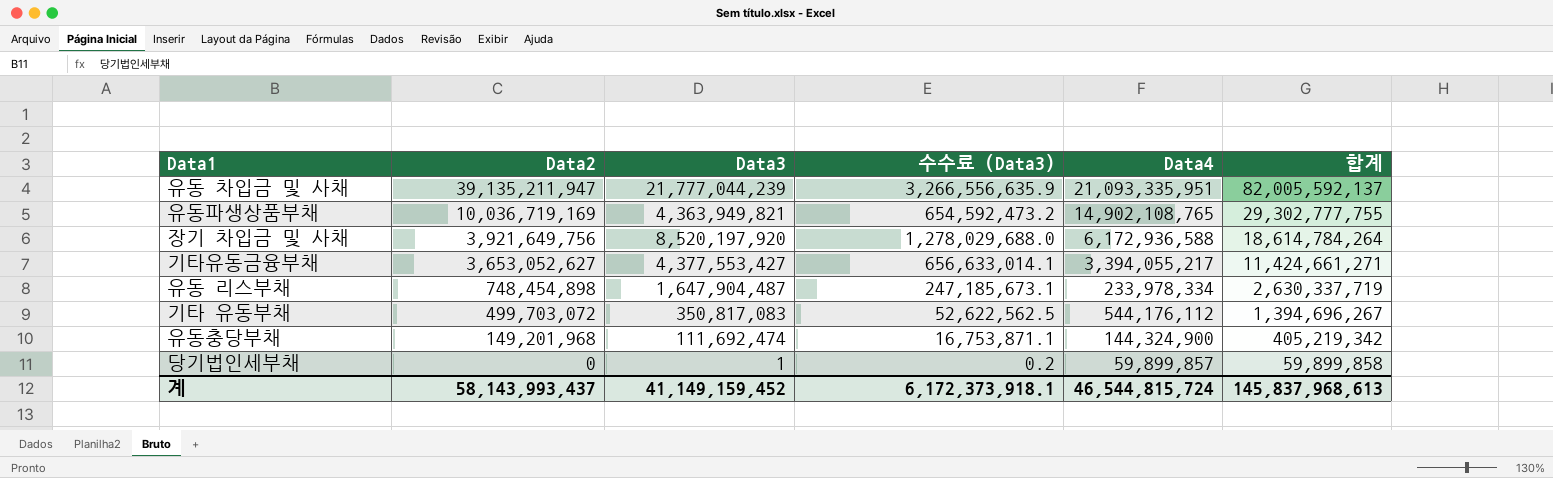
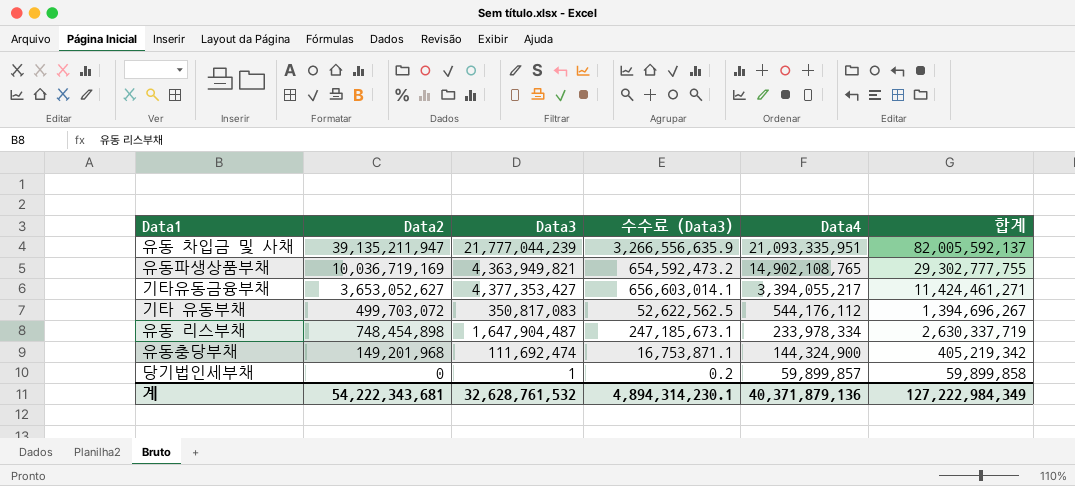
row order: Data2 descending -> Data4 descending
row 장기 차입금 및 사채: 3,921,649,756 | 8,520,197,920 | 1,278,029,688.0 | 6,172,936,588 | 18,614,784,264 -> none
기타유동금융부채 | Data3: 4,377,553,427 -> 4,377,353,427
기타유동금융부채 | 수수료 (Data3): 656,633,014.1 -> 656,603,014.1
기타유동금융부채 | 합계: 11,424,661,271 -> 11,424,461,271
계 | Data2: 58,143,993,437 -> 54,222,343,681
계 | Data3: 41,149,159,452 -> 32,628,761,532
계 | 수수료 (Data3): 6,172,373,918.1 -> 4,894,314,230.1
계 | Data4: 46,544,815,724 -> 40,371,879,136
계 | 합계: 145,837,968,613 -> 127,222,984,349

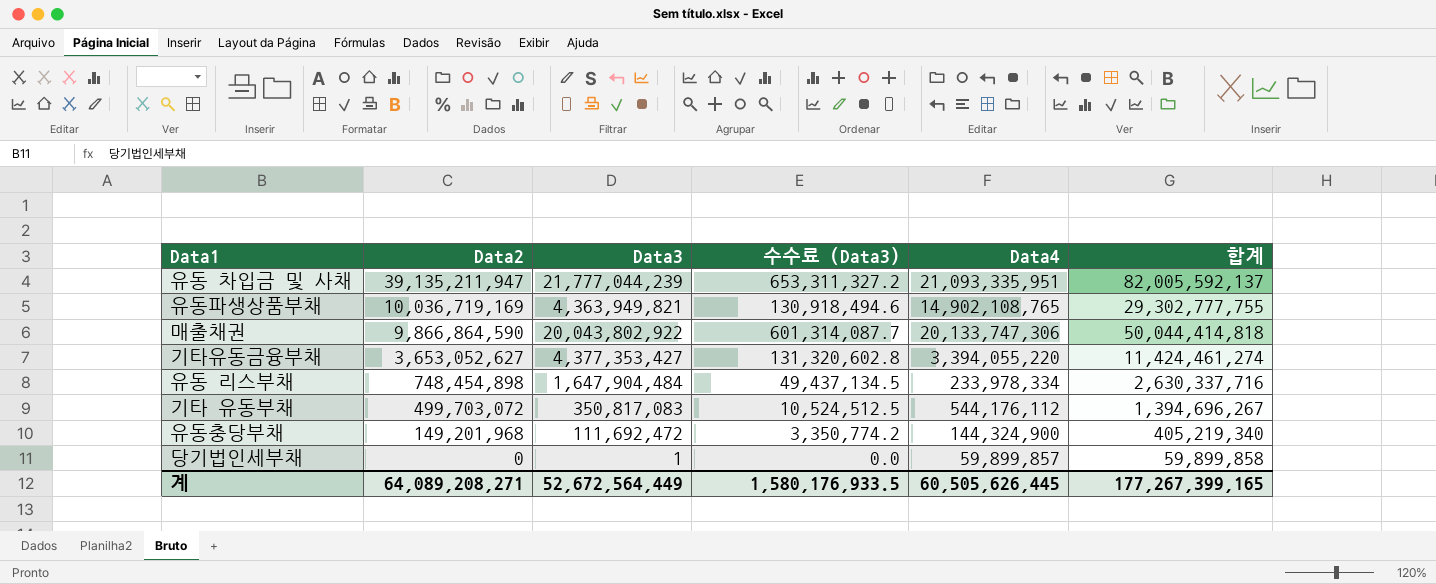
row order: Data4 descending -> Data2 descending
column 수수료 (Data3) | formula: [Data3] * 0.15 -> [Data3] * 0.03
row 매출채권: none -> 9,866,864,590 | 20,043,802,922 | 601,314,087.7 | 20,133,747,306 | 50,044,414,818
기타유동금융부채 | Data4: 3,394,055,217 -> 3,394,055,220
기타유동금융부채 | 합계: 11,424,461,271 -> 11,424,461,274
유동 리스부채 | Data3: 1,647,904,487 -> 1,647,904,484
유동 리스부채 | 합계: 2,630,337,719 -> 2,630,337,716
유동충당부채 | Data3: 111,692,474 -> 111,692,472
유동충당부채 | 합계: 405,219,342 -> 405,219,340
계 | Data2: 54,222,343,681 -> 64,089,208,271
계 | Data3: 32,628,761,532 -> 52,672,564,449
계 | 수수료 (Data3): 4,894,314,230.1 -> 1,580,176,933.5
계 | Data4: 40,371,879,136 -> 60,505,626,445
계 | 합계: 127,222,984,349 -> 177,267,399,165

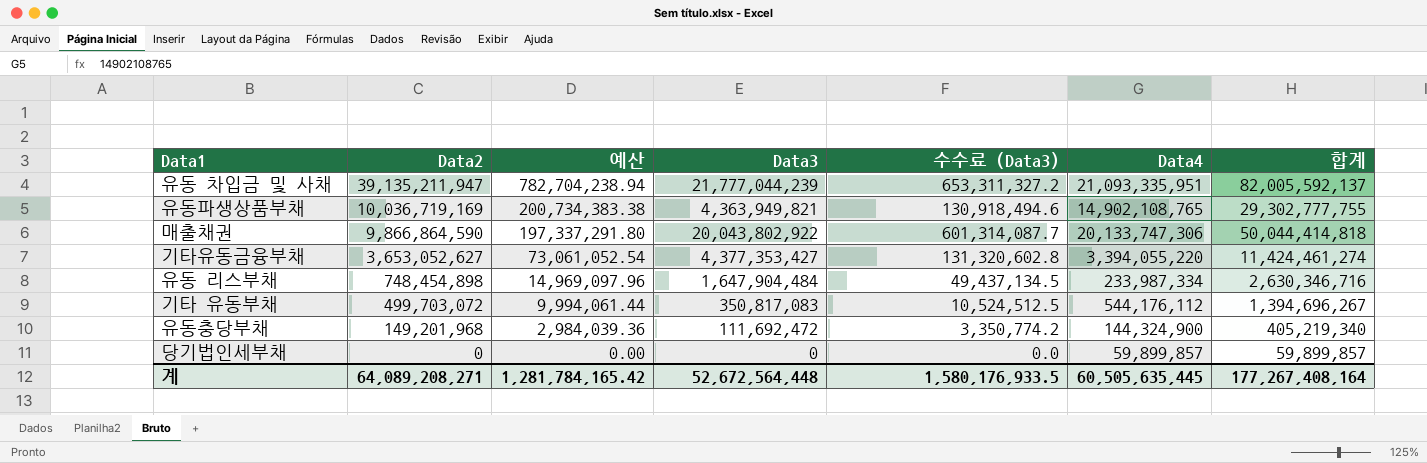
column 예산 | formula: none -> [Data2] * 0.02
유동 리스부채 | Data4: 233,978,334 -> 233,987,334
유동 리스부채 | 합계: 2,630,337,716 -> 2,630,346,716
당기법인세부채 | Data3: 1 -> 0
당기법인세부채 | 합계: 59,899,858 -> 59,899,857
계 | Data3: 52,672,564,449 -> 52,672,564,448
계 | Data4: 60,505,626,445 -> 60,505,635,445
계 | 합계: 177,267,399,165 -> 177,267,408,164

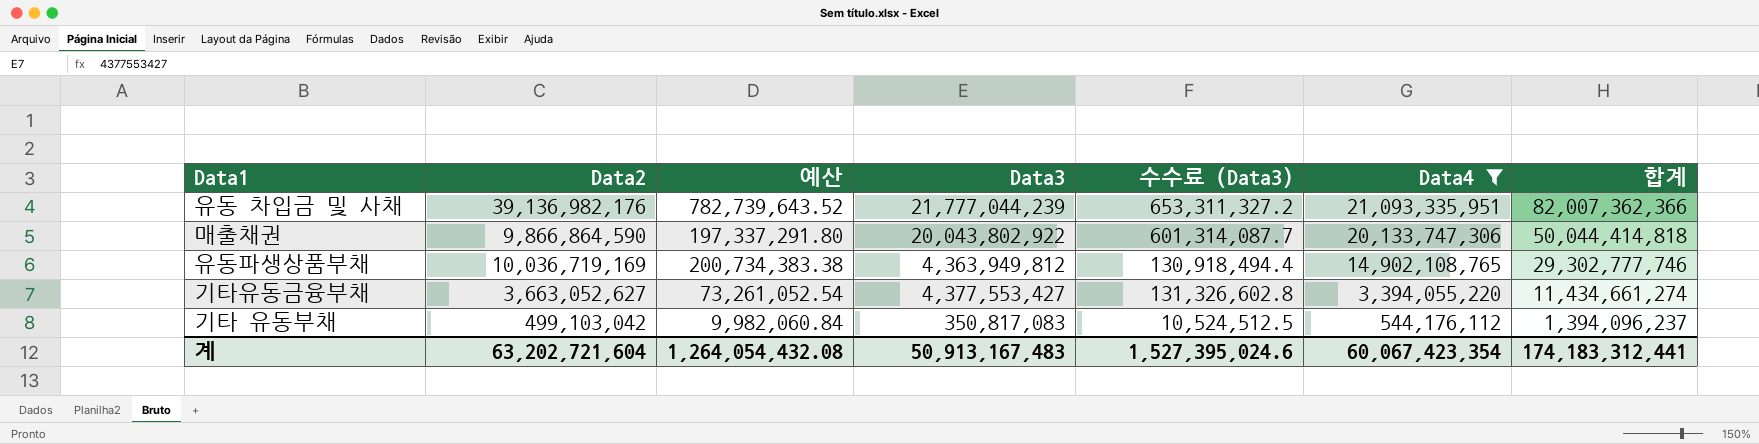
filter: none -> Data4 >= 544,176,112
row order: Data2 descending -> Data4 descending
유동 차입금 및 사채 | Data2: 39,135,211,947 -> 39,136,982,176
유동 차입금 및 사채 | 예산: 782,704,238.94 -> 782,739,643.52
유동 차입금 및 사채 | 합계: 82,005,592,137 -> 82,007,362,366
유동파생상품부채 | Data3: 4,363,949,821 -> 4,363,949,812
유동파생상품부채 | 수수료 (Data3): 130,918,494.6 -> 130,918,494.4
유동파생상품부채 | 합계: 29,302,777,755 -> 29,302,777,746
기타유동금융부채 | Data2: 3,653,052,627 -> 3,663,052,627
기타유동금융부채 | 예산: 73,061,052.54 -> 73,261,052.54
기타유동금융부채 | Data3: 4,377,353,427 -> 4,377,553,427
기타유동금융부채 | 수수료 (Data3): 131,320,602.8 -> 131,326,602.8
기타유동금융부채 | 합계: 11,424,461,274 -> 11,434,661,274
기타 유동부채 | Data2: 499,703,072 -> 499,103,042
기타 유동부채 | 예산: 9,994,061.44 -> 9,982,060.84
기타 유동부채 | 합계: 1,394,696,267 -> 1,394,096,237
계 | Data2: 64,089,208,271 -> 63,202,721,604
계 | 예산: 1,281,784,165.42 -> 1,264,054,432.08
계 | Data3: 52,672,564,448 -> 50,913,167,483
계 | 수수료 (Data3): 1,580,176,933.5 -> 1,527,395,024.6
계 | Data4: 60,505,635,445 -> 60,067,423,354
계 | 합계: 177,267,408,164 -> 174,183,312,441

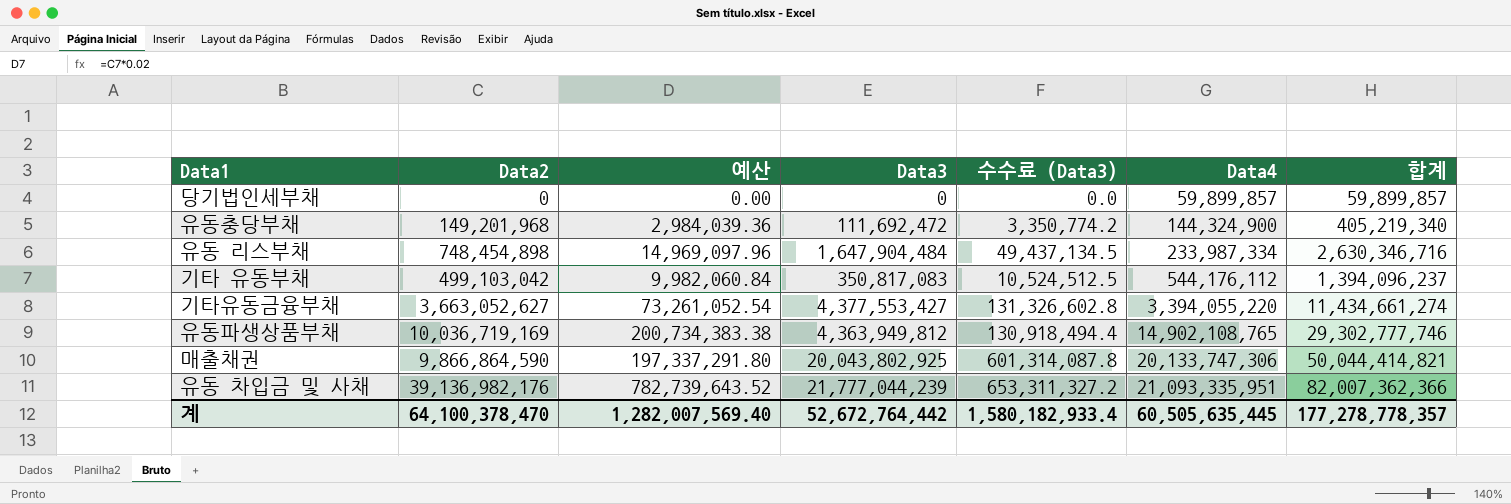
filter: Data4 >= 544,176,112 -> none
row order: Data4 descending -> Data4 ascending
매출채권 | Data3: 20,043,802,922 -> 20,043,802,925
매출채권 | 수수료 (Data3): 601,314,087.7 -> 601,314,087.8
매출채권 | 합계: 50,044,414,818 -> 50,044,414,821
계 | Data2: 63,202,721,604 -> 64,100,378,470
계 | 예산: 1,264,054,432.08 -> 1,282,007,569.40
계 | Data3: 50,913,167,483 -> 52,672,764,442
계 | 수수료 (Data3): 1,527,395,024.6 -> 1,580,182,933.4
계 | Data4: 60,067,423,354 -> 60,505,635,445
계 | 합계: 174,183,312,441 -> 177,278,778,357

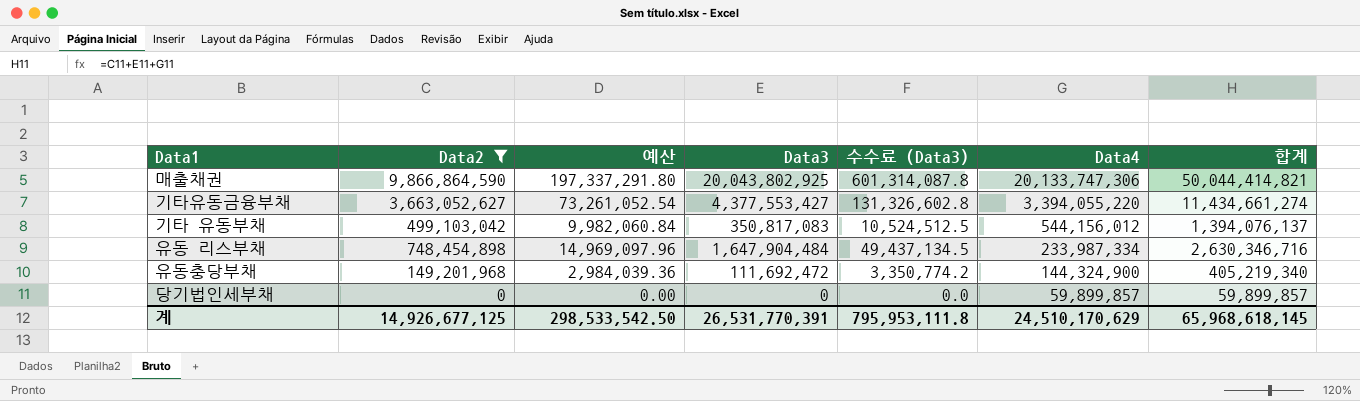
filter: none -> Data2 <= 9,866,864,590
row order: Data4 ascending -> Data4 descending
기타 유동부채 | Data4: 544,176,112 -> 544,156,012
기타 유동부채 | 합계: 1,394,096,237 -> 1,394,076,137
계 | Data2: 64,100,378,470 -> 14,926,677,125
계 | 예산: 1,282,007,569.40 -> 298,533,542.50
계 | Data3: 52,672,764,442 -> 26,531,770,391
계 | 수수료 (Data3): 1,580,182,933.4 -> 795,953,111.8
계 | Data4: 60,505,635,445 -> 24,510,170,629
계 | 합계: 177,278,778,357 -> 65,968,618,145

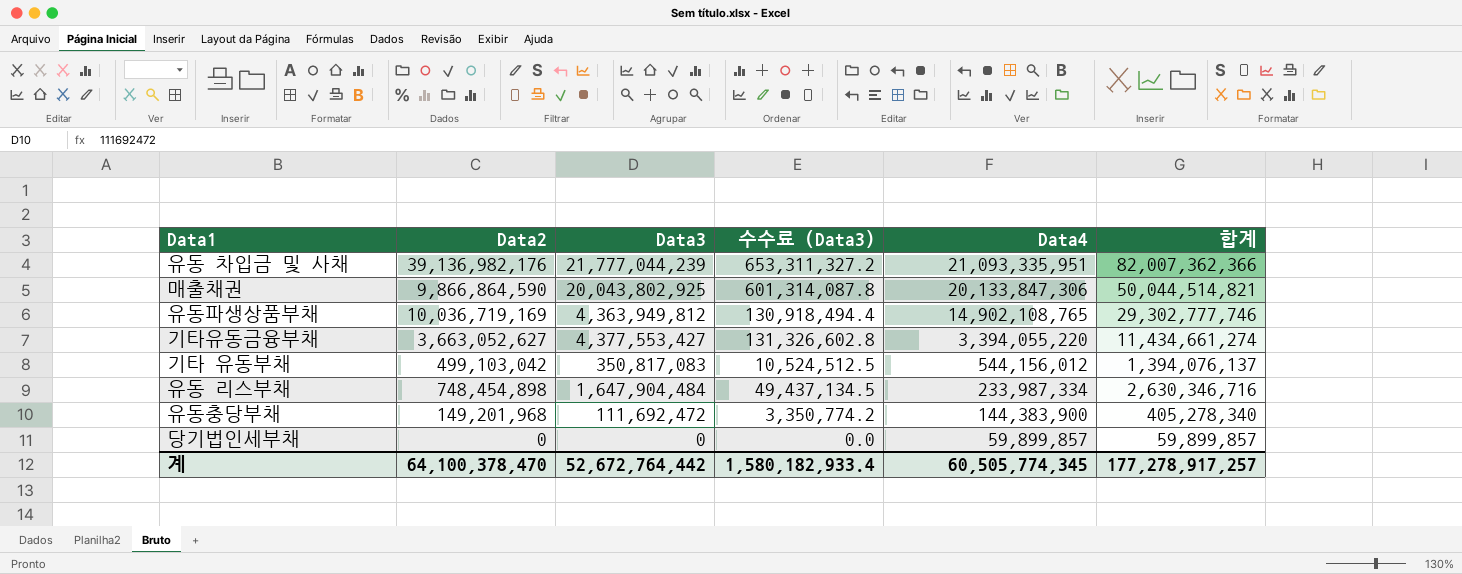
filter: Data2 <= 9,866,864,590 -> none
column 예산 | formula: [Data2] * 0.02 -> none
매출채권 | Data4: 20,133,747,306 -> 20,133,847,306
매출채권 | 합계: 50,044,414,821 -> 50,044,514,821
유동충당부채 | Data4: 144,324,900 -> 144,383,900
유동충당부채 | 합계: 405,219,340 -> 405,278,340
계 | Data2: 14,926,677,125 -> 64,100,378,470
계 | Data3: 26,531,770,391 -> 52,672,764,442
계 | 수수료 (Data3): 795,953,111.8 -> 1,580,182,933.4
계 | Data4: 24,510,170,629 -> 60,505,774,345
계 | 합계: 65,968,618,145 -> 177,278,917,257

